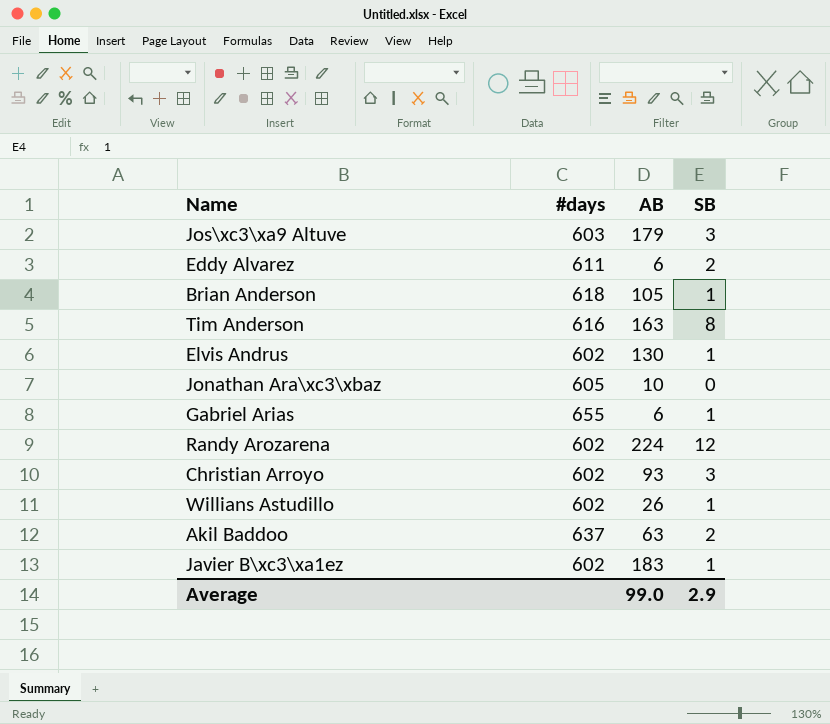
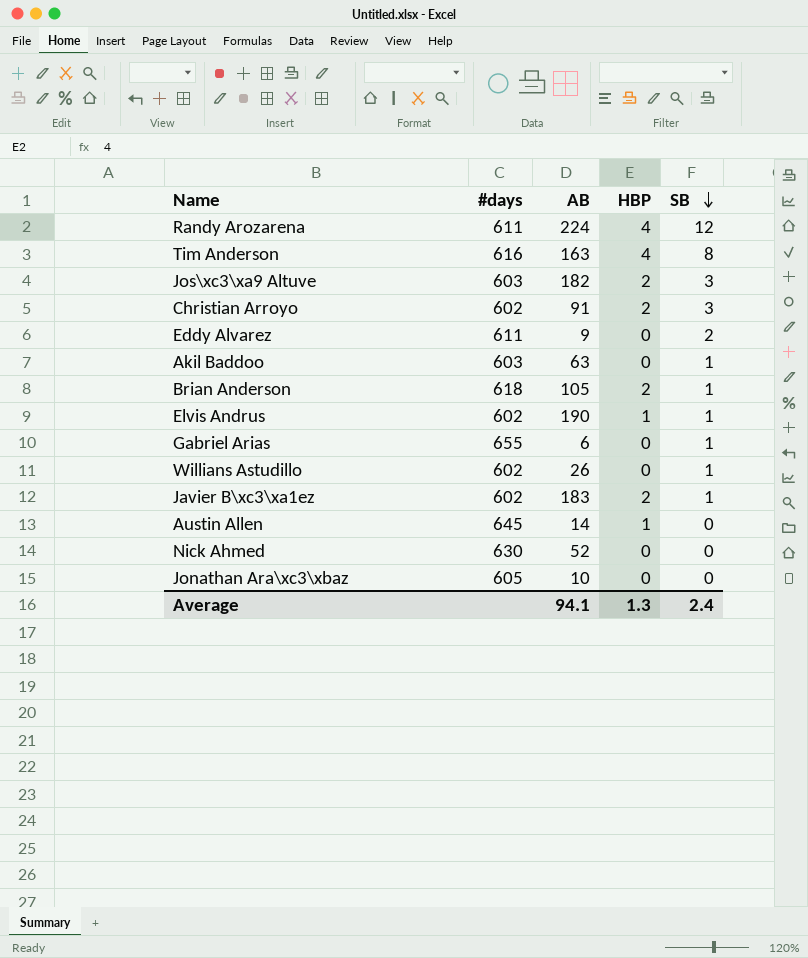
row order: none -> SB descending
column HBP | position: none -> 4
Randy Arozarena | #days: 602 -> 611
Jos\xc3\xa9 Altuve | AB: 179 -> 182
Christian Arroyo | AB: 93 -> 91
Eddy Alvarez | AB: 6 -> 9
Akil Baddoo | #days: 637 -> 603
Akil Baddoo | SB: 2 -> 1
Elvis Andrus | AB: 130 -> 190
row Austin Allen: none -> 645 | 14 | 1 | 0
row Nick Ahmed: none -> 630 | 52 | 0 | 0
Average | AB: 99.0 -> 94.1
Average | SB: 2.9 -> 2.4

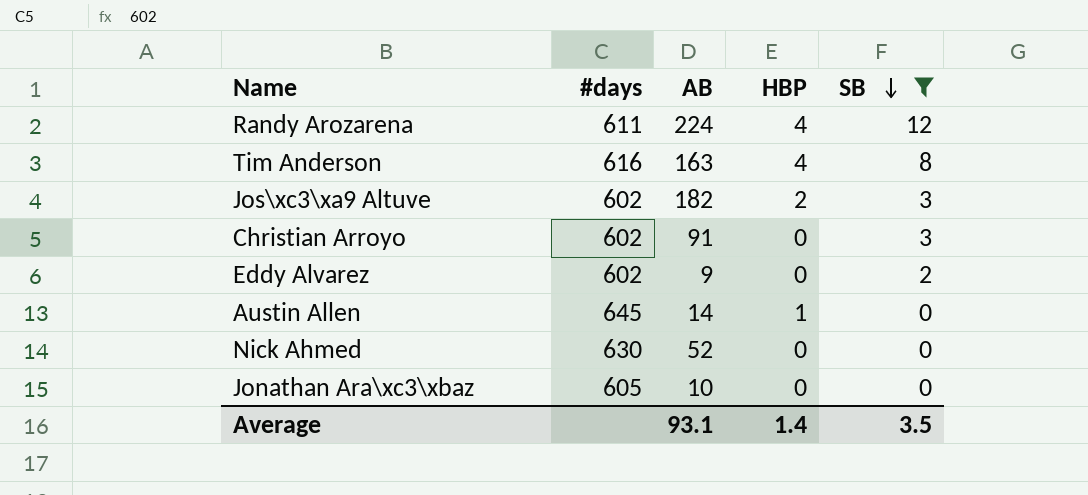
filter: none -> SB != 1
Jos\xc3\xa9 Altuve | #days: 603 -> 602
Christian Arroyo | HBP: 2 -> 0
Eddy Alvarez | #days: 611 -> 602
Average | AB: 94.1 -> 93.1
Average | HBP: 1.3 -> 1.4
Average | SB: 2.4 -> 3.5

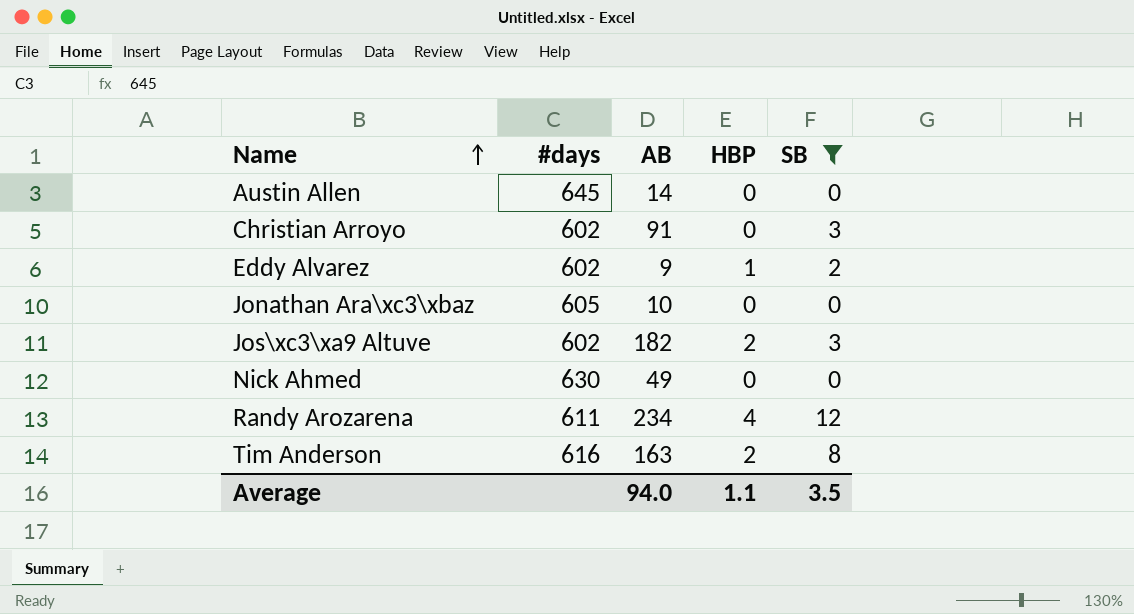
row order: SB descending -> Name ascending
Austin Allen | HBP: 1 -> 0
Eddy Alvarez | HBP: 0 -> 1
Nick Ahmed | AB: 52 -> 49
Randy Arozarena | AB: 224 -> 234
Tim Anderson | HBP: 4 -> 2
Average | AB: 93.1 -> 94.0
Average | HBP: 1.4 -> 1.1

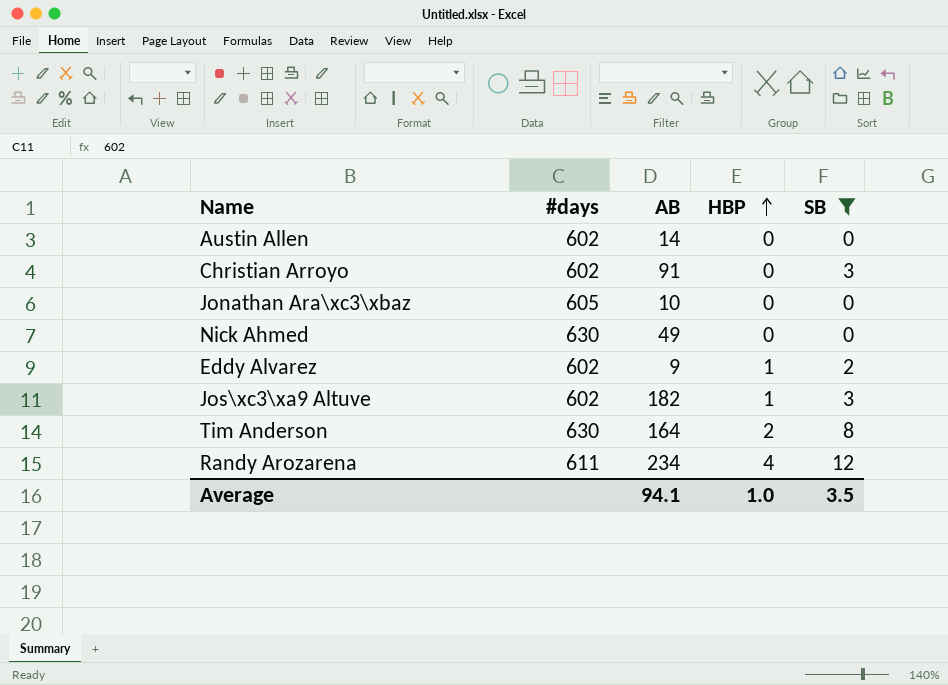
row order: Name ascending -> HBP ascending
Austin Allen | #days: 645 -> 602
Jos\xc3\xa9 Altuve | HBP: 2 -> 1
Tim Anderson | #days: 616 -> 630
Tim Anderson | AB: 163 -> 164
Average | AB: 94.0 -> 94.1
Average | HBP: 1.1 -> 1.0

